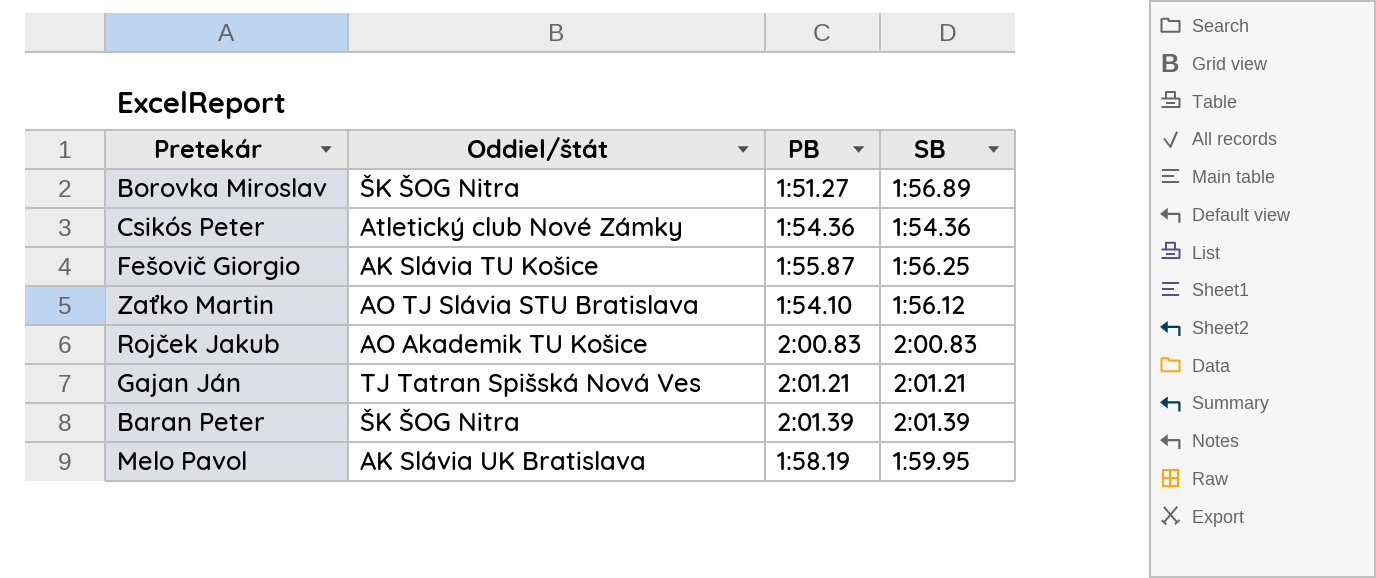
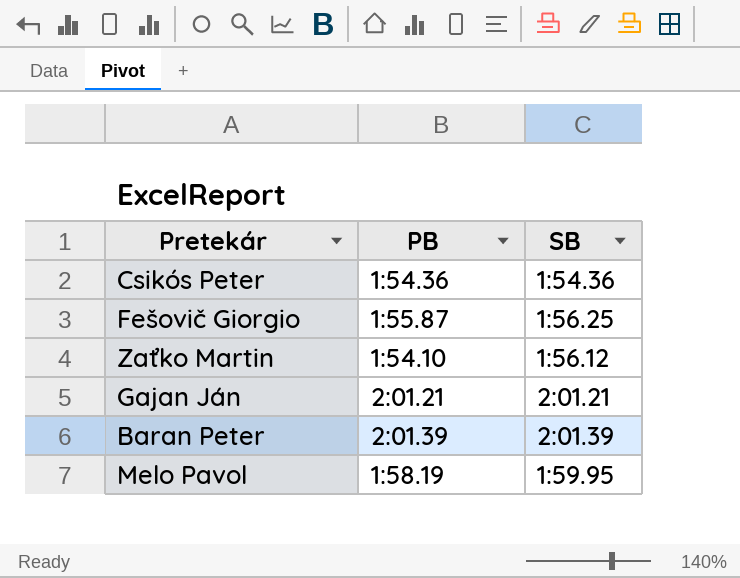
column Oddiel/štát | position: 2 -> none
row Borovka Miroslav: ŠK ŠOG Nitra | 1:51.27 | 1:56.89 -> none
row Rojček Jakub: AO Akademik TU Košice | 2:00.83 | 2:00.83 -> none

